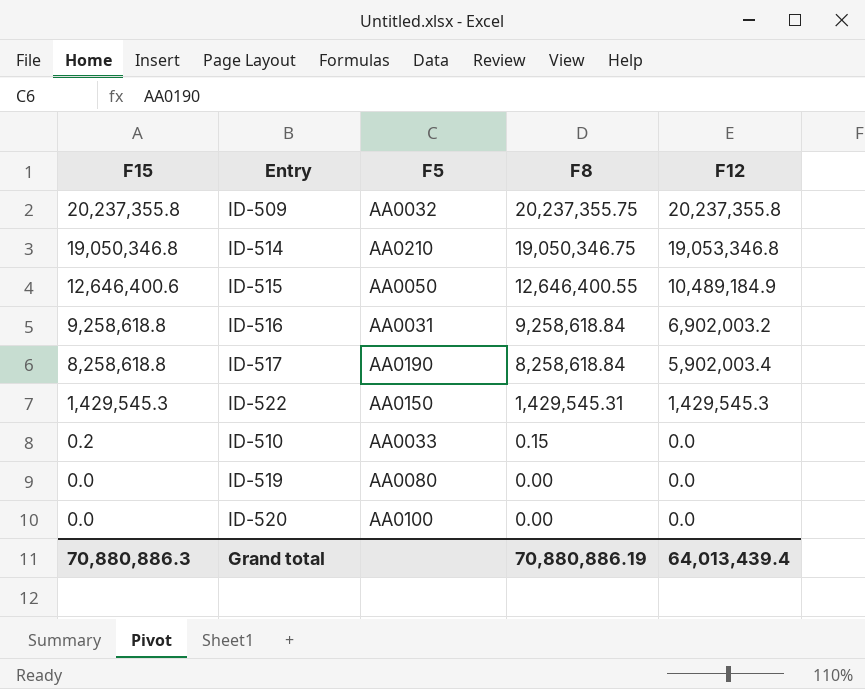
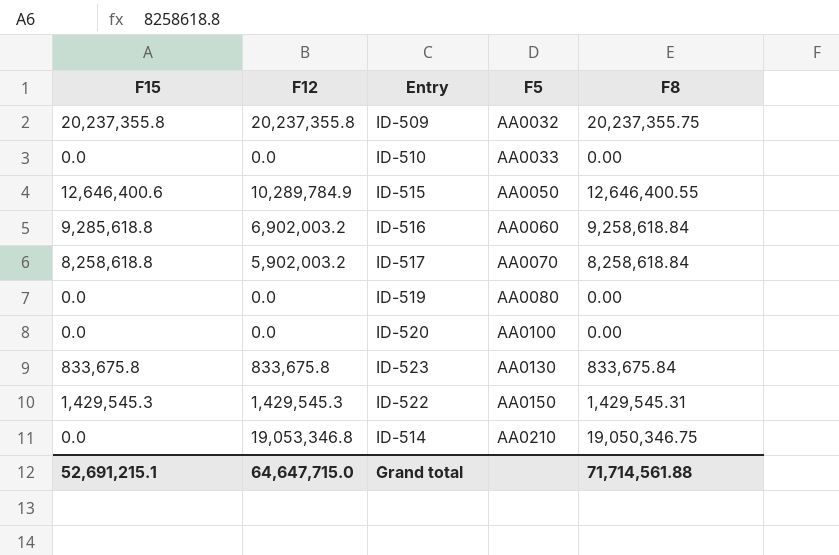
row order: F15 descending -> F5 ascending
column F12 | position: 5 -> 2
ID-510 | F15: 0.2 -> 0.0
ID-510 | F8: 0.15 -> 0.00
ID-515 | F12: 10,489,184.9 -> 10,289,784.9
ID-516 | F15: 9,258,618.8 -> 9,285,618.8
ID-516 | F5: AA0031 -> AA0060
ID-517 | F12: 5,902,003.4 -> 5,902,003.2
ID-517 | F5: AA0190 -> AA0070
row ID-523: none -> 833,675.8 | 833,675.8 | AA0130 | 833,675.84
ID-514 | F15: 19,050,346.8 -> 0.0
Grand total | F15: 70,880,886.3 -> 52,691,215.1
Grand total | F12: 64,013,439.4 -> 64,647,715.0
Grand total | F8: 70,880,886.19 -> 71,714,561.88

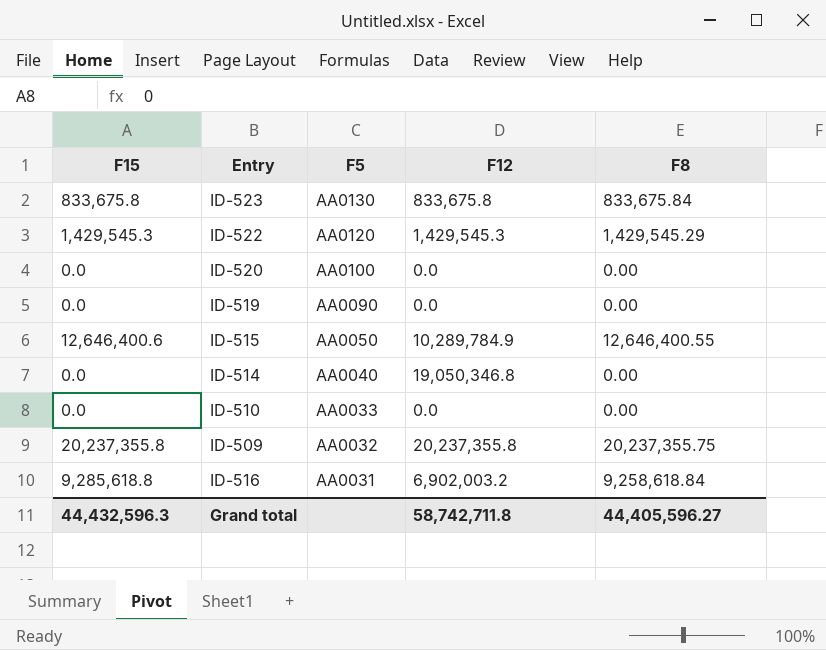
row order: F5 ascending -> F5 descending
column F12 | position: 2 -> 4
row ID-517: 8,258,618.8 | 5,902,003.2 | AA0070 | 8,258,618.84 -> none
ID-522 | F5: AA0150 -> AA0120
ID-522 | F8: 1,429,545.31 -> 1,429,545.29
ID-519 | F5: AA0080 -> AA0090
ID-514 | F5: AA0210 -> AA0040
ID-514 | F12: 19,053,346.8 -> 19,050,346.8
ID-514 | F8: 19,050,346.75 -> 0.00
ID-516 | F5: AA0060 -> AA0031
Grand total | F15: 52,691,215.1 -> 44,432,596.3
Grand total | F12: 64,647,715.0 -> 58,742,711.8
Grand total | F8: 71,714,561.88 -> 44,405,596.27

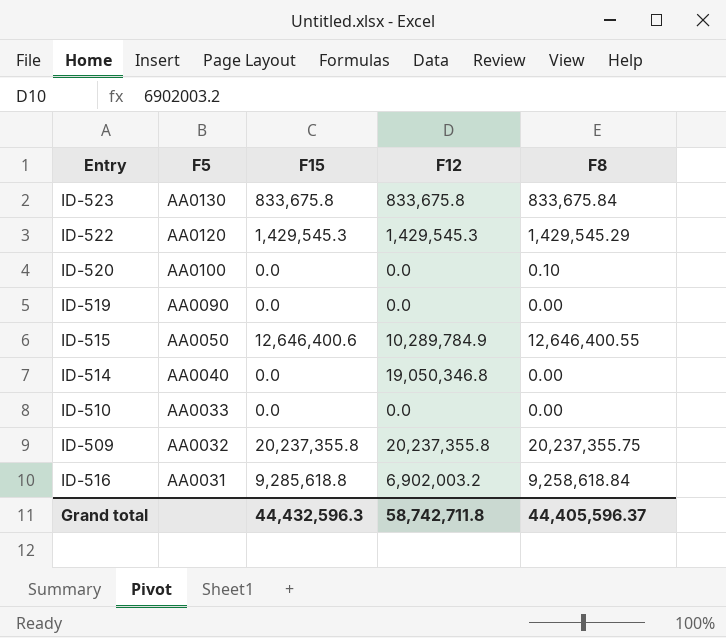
column F15 | position: 1 -> 3
ID-520 | F8: 0.00 -> 0.10
Grand total | F8: 44,405,596.27 -> 44,405,596.37

